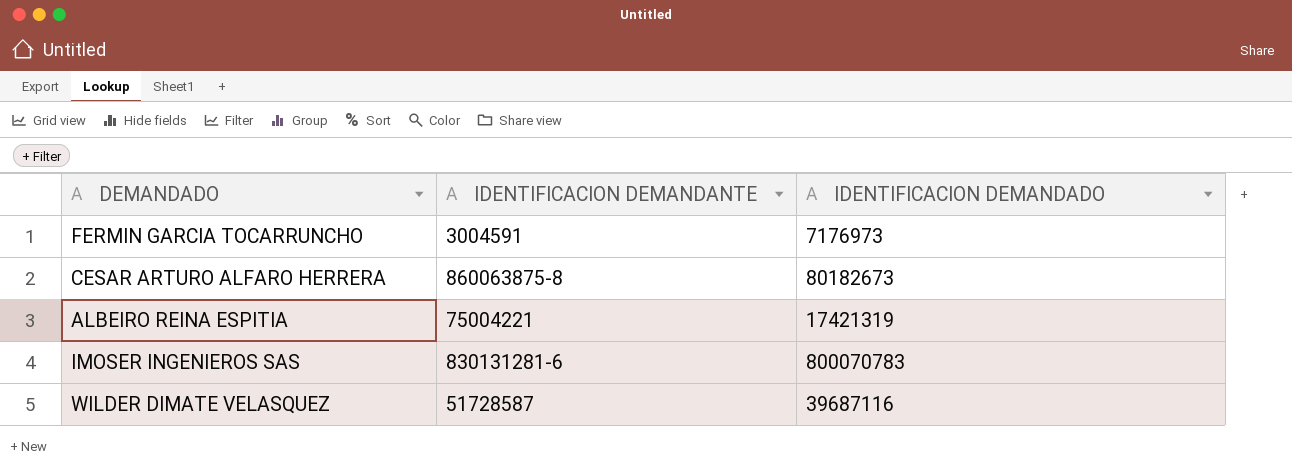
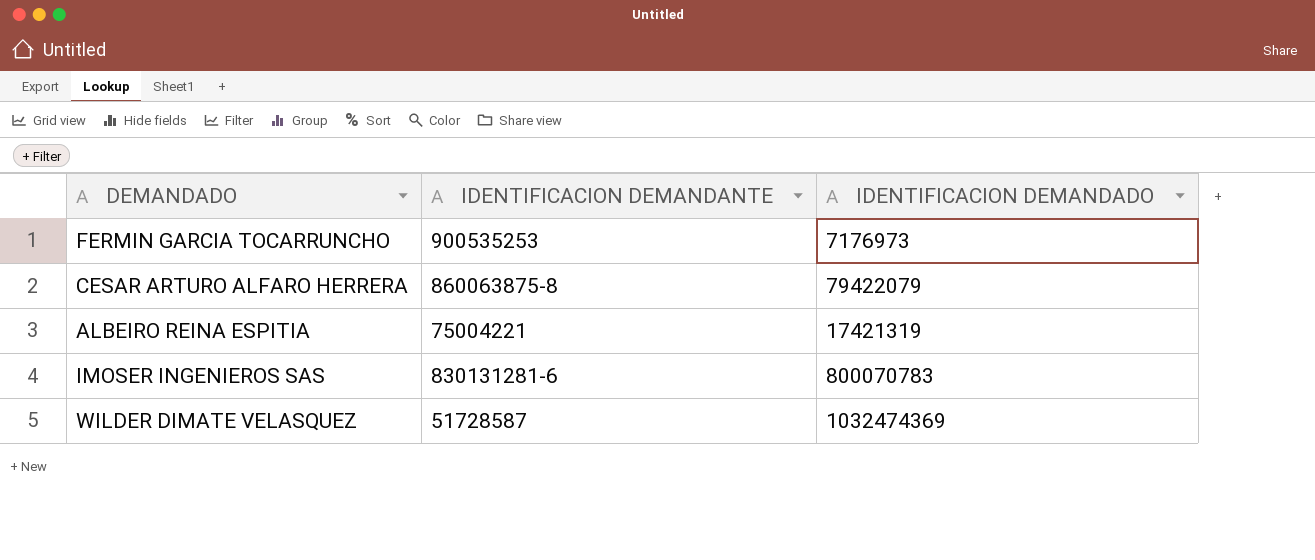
FERMIN GARCIA TOCARRUNCHO | IDENTIFICACION DEMANDANTE: 3004591 -> 900535253
CESAR ARTURO ALFARO HERRERA | IDENTIFICACION DEMANDADO: 80182673 -> 79422079
WILDER DIMATE VELASQUEZ | IDENTIFICACION DEMANDADO: 39687116 -> 1032474369

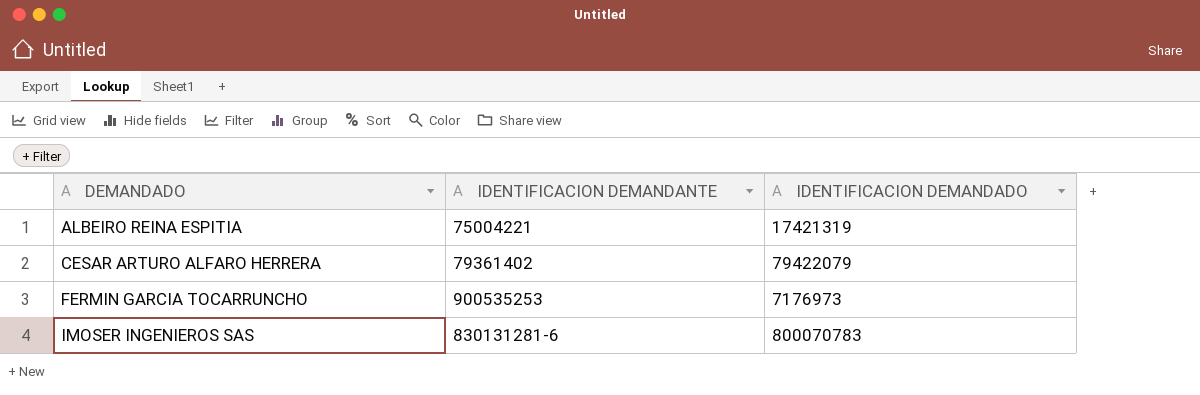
row order: none -> DEMANDADO ascending
row WILDER DIMATE VELASQUEZ: 51728587 | 1032474369 -> none
CESAR ARTURO ALFARO HERRERA | IDENTIFICACION DEMANDANTE: 860063875-8 -> 79361402

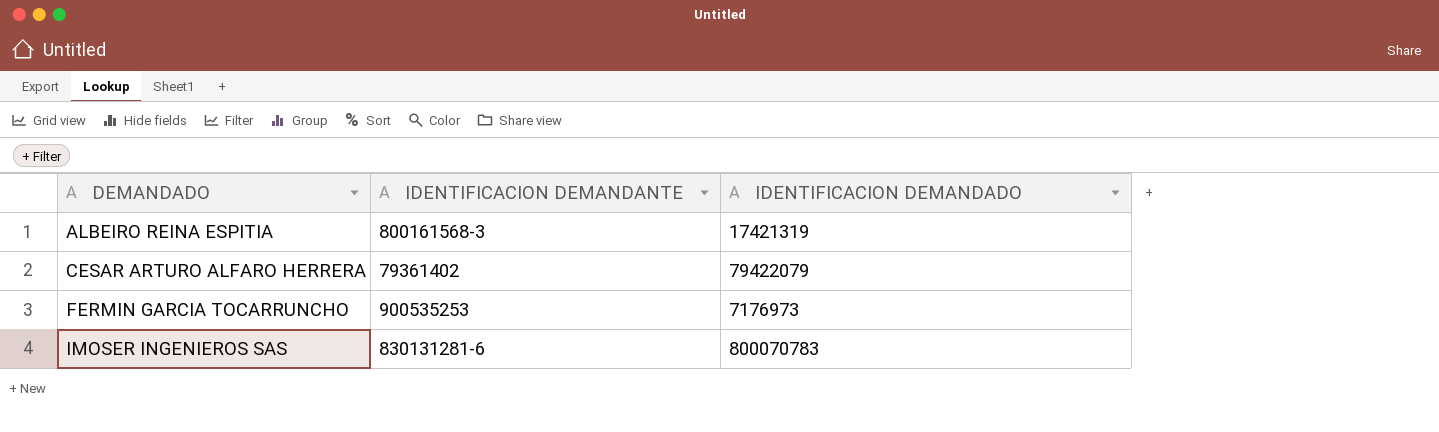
ALBEIRO REINA ESPITIA | IDENTIFICACION DEMANDANTE: 75004221 -> 800161568-3

